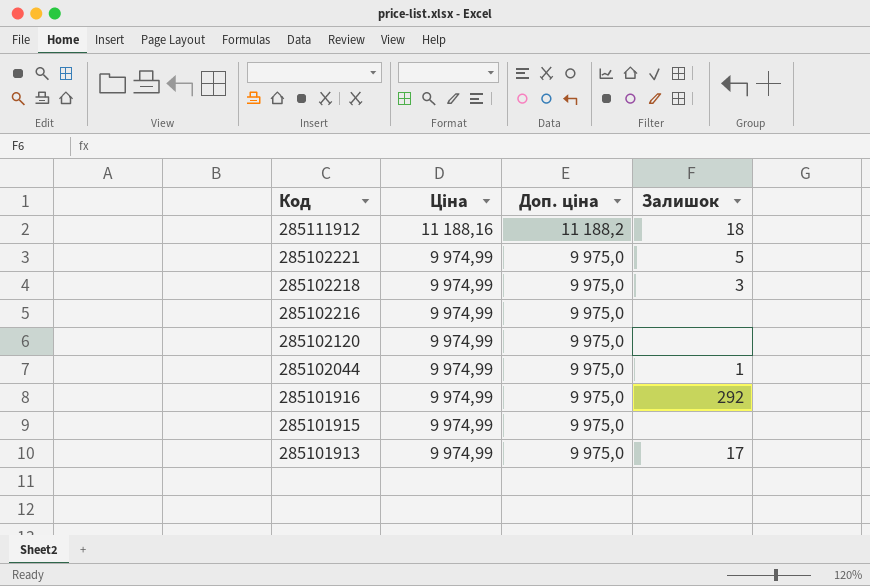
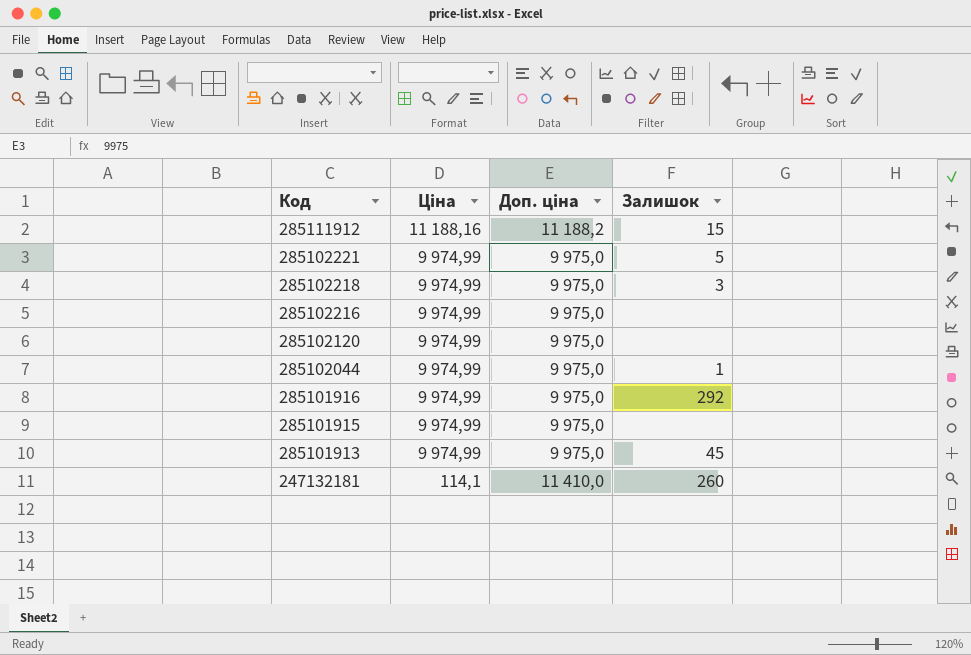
285111912 | Залишок: 18 -> 15
285101913 | Залишок: 17 -> 45
row 247132181: none -> 114,1 | 11 410,0 | 260

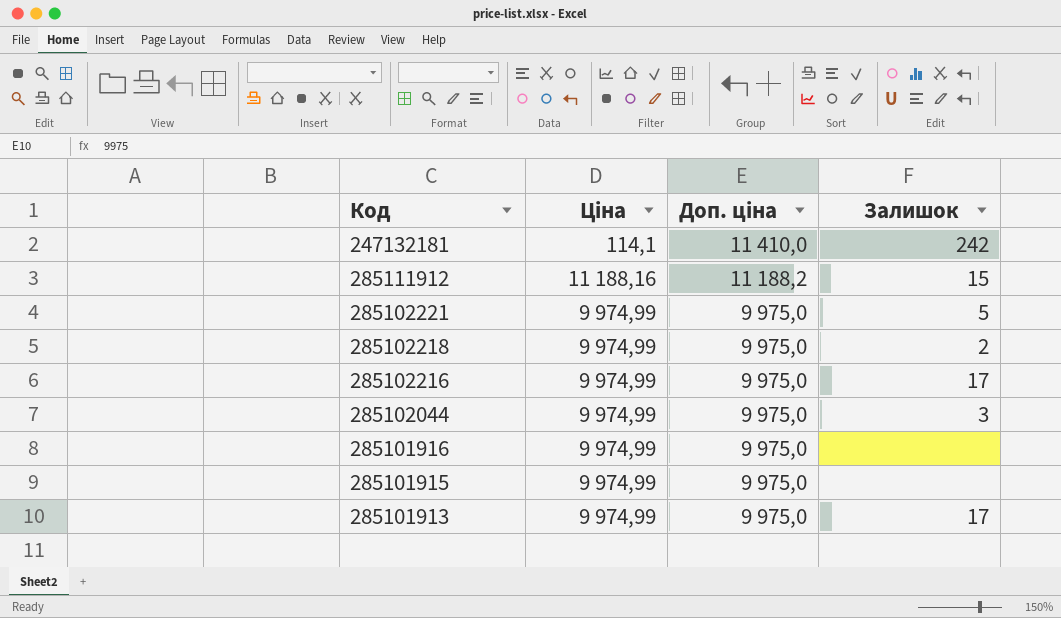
row order: Код descending -> Доп. ціна descending
row 285102120: 9 974,99 | 9 975,0 | none -> none
247132181 | Залишок: 260 -> 242
285102218 | Залишок: 3 -> 2
285102216 | Залишок: none -> 17
285102044 | Залишок: 1 -> 3
285101916 | Залишок: 292 -> none
285101913 | Залишок: 45 -> 17

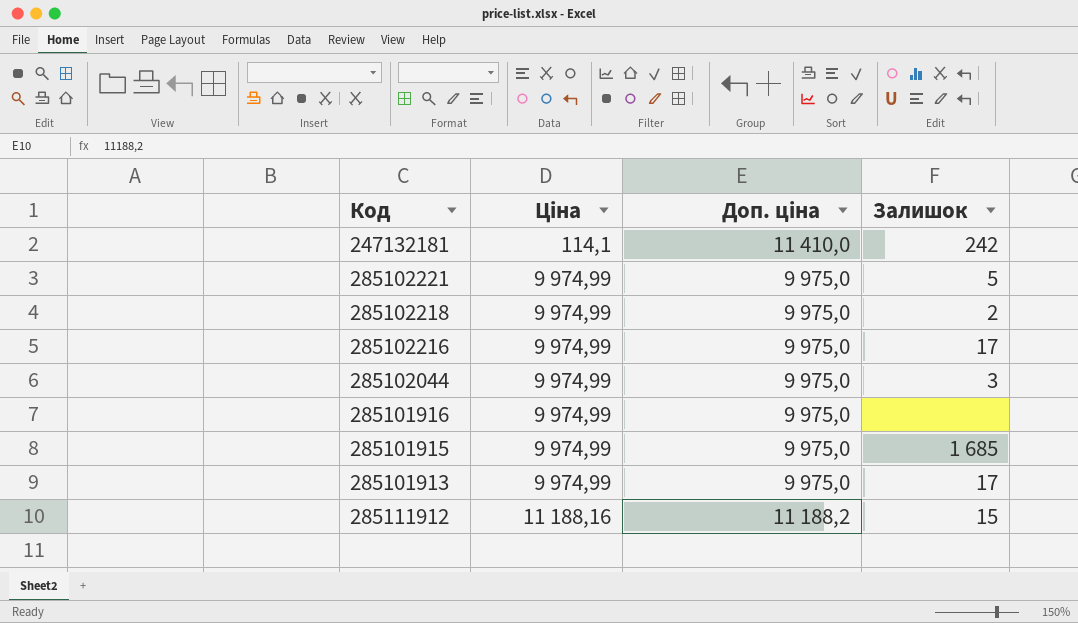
row order: Доп. ціна descending -> Ціна ascending
285101915 | Залишок: none -> 1 685

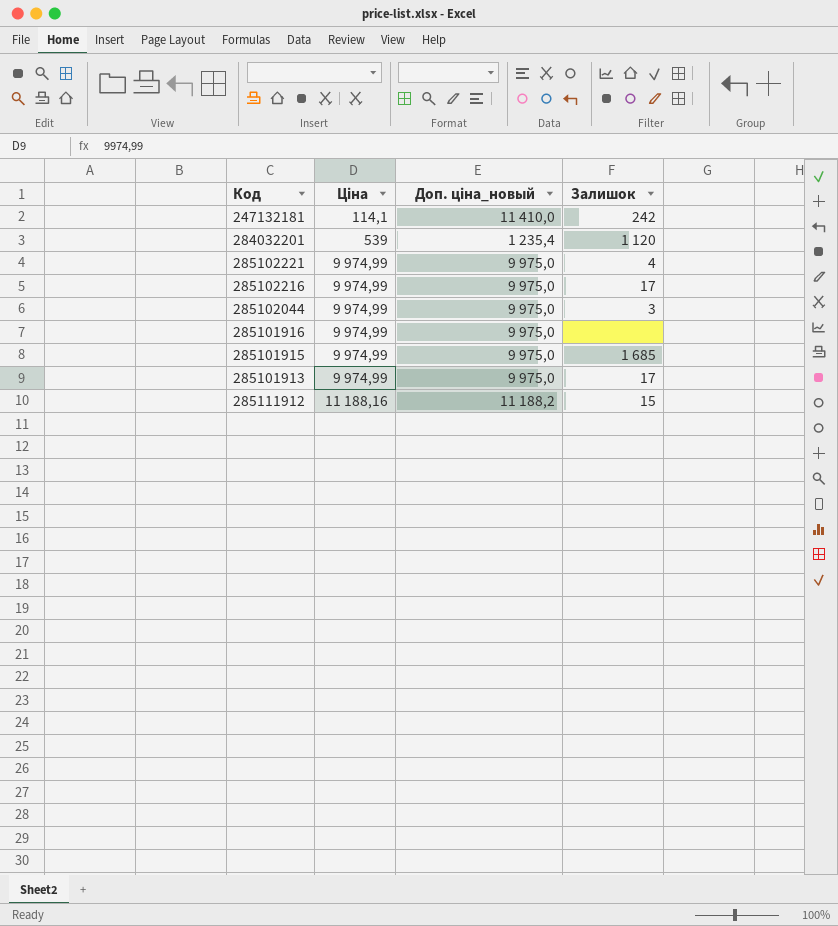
column name: Доп. ціна -> Доп. ціна_новый
row 285102218: 9 974,99 | 9 975,0 | 2 -> none
row 284032201: none -> 539 | 1 235,4 | 1 120
285102221 | Залишок: 5 -> 4

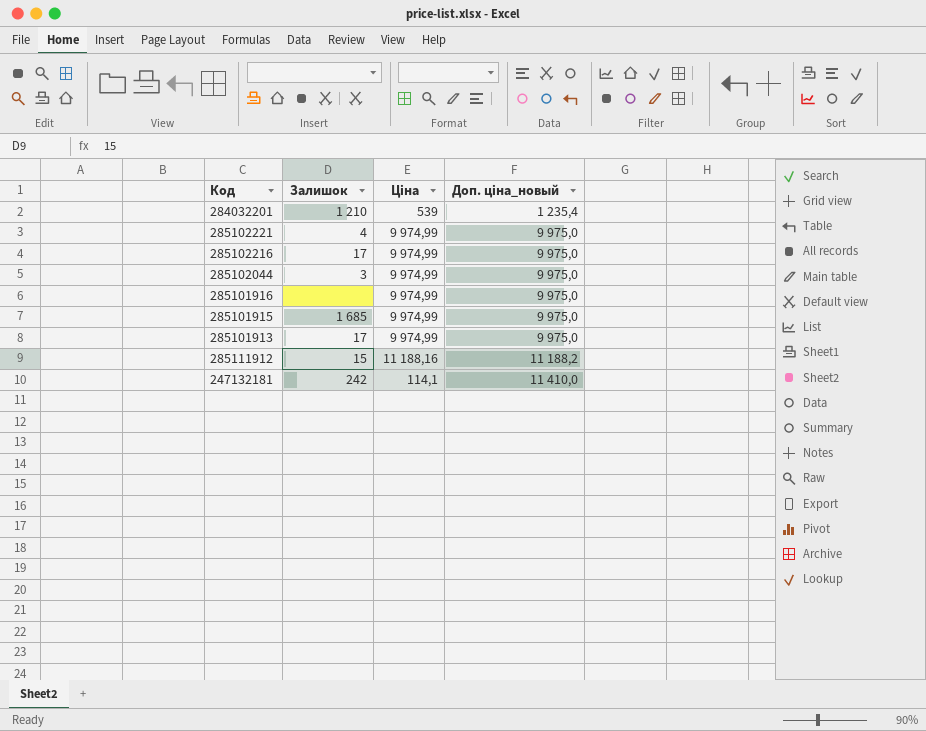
row order: Ціна ascending -> Доп. ціна_новый ascending
column Залишок | position: 4 -> 2
284032201 | Залишок: 1 120 -> 1 210

